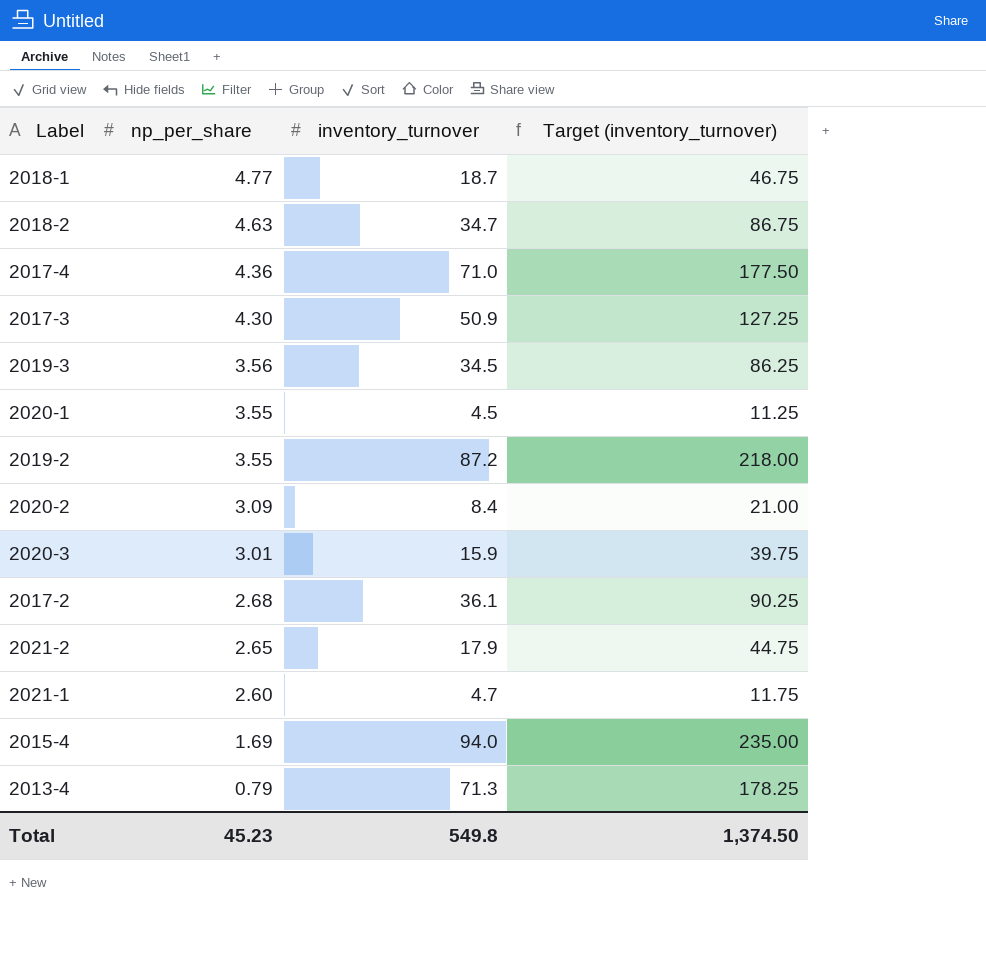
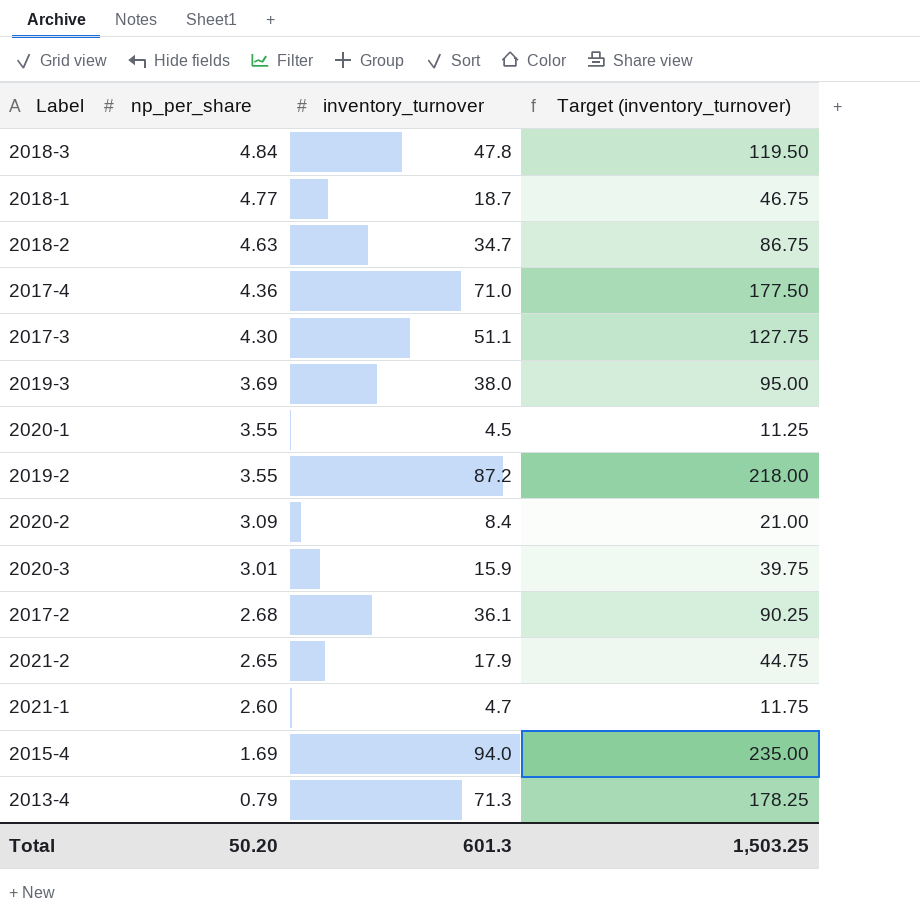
row 2018-3: none -> 4.84 | 47.8 | 119.50
2017-3 | inventory_turnover: 50.9 -> 51.1
2017-3 | Target (inventory_turnover): 127.25 -> 127.75
2019-3 | np_per_share: 3.56 -> 3.69
2019-3 | inventory_turnover: 34.5 -> 38.0
2019-3 | Target (inventory_turnover): 86.25 -> 95.00
Total | np_per_share: 45.23 -> 50.20
Total | inventory_turnover: 549.8 -> 601.3
Total | Target (inventory_turnover): 1,374.50 -> 1,503.25

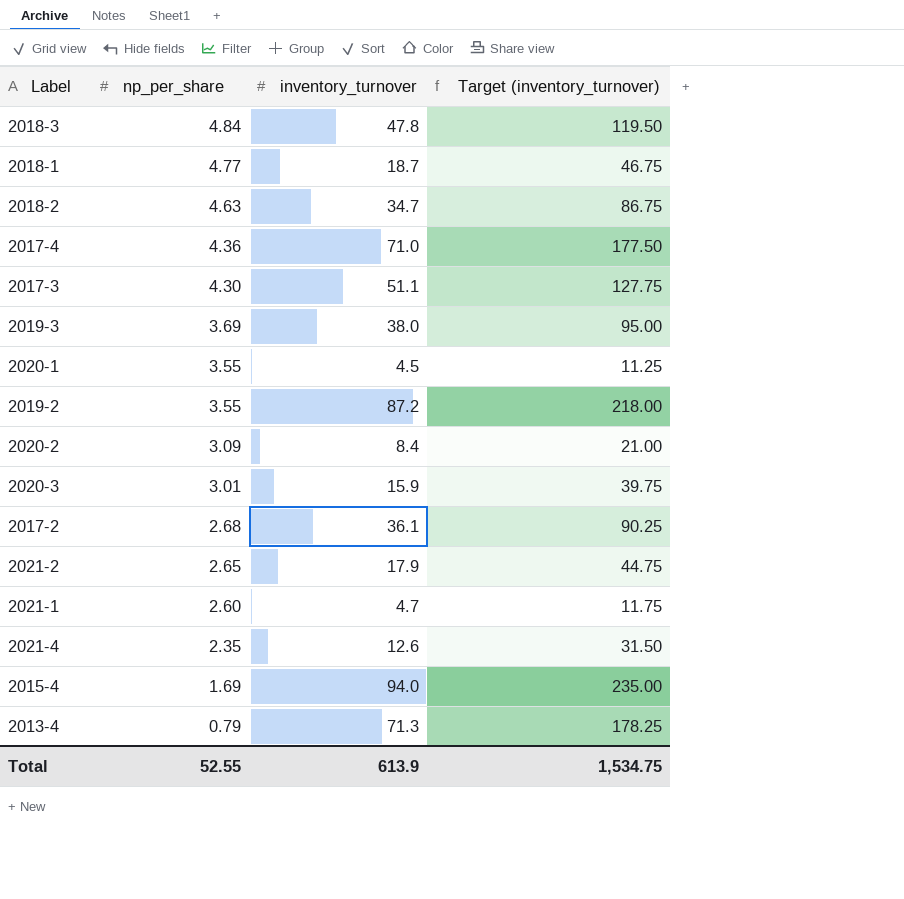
row 2021-4: none -> 2.35 | 12.6 | 31.50
Total | np_per_share: 50.20 -> 52.55
Total | inventory_turnover: 601.3 -> 613.9
Total | Target (inventory_turnover): 1,503.25 -> 1,534.75

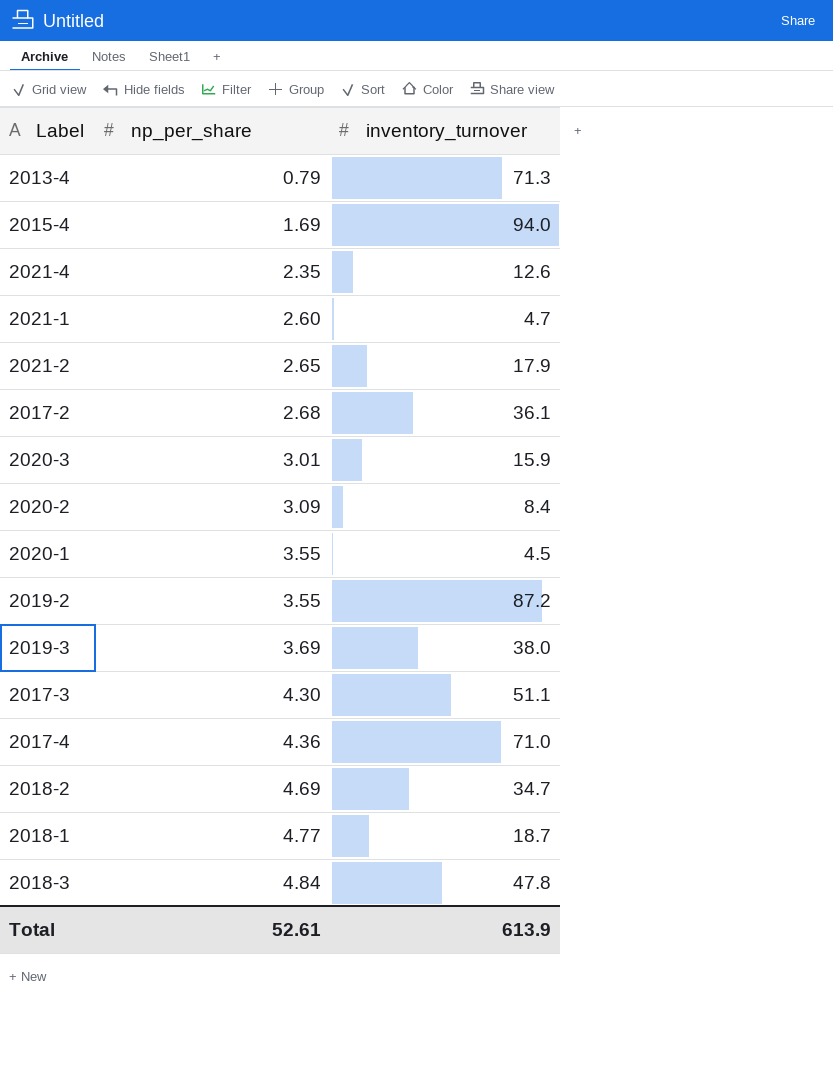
row order: np_per_share descending -> np_per_share ascending
column Target (inventory_turnover) | formula: [inventory_turnover] * 2.5 -> none
2018-2 | np_per_share: 4.63 -> 4.69
Total | np_per_share: 52.55 -> 52.61

